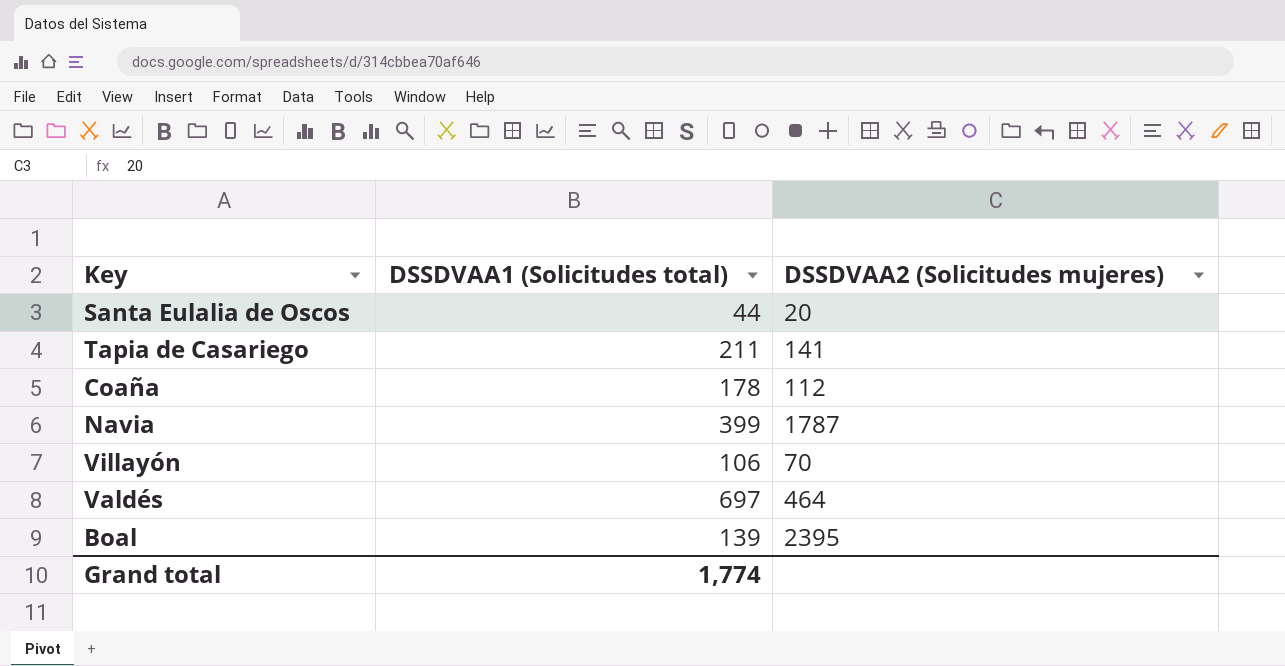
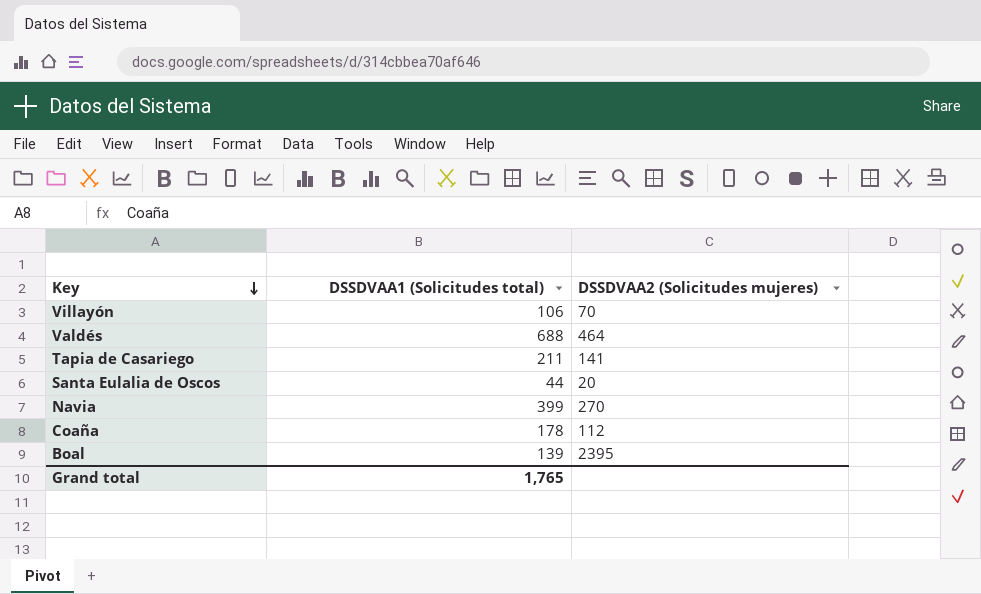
row order: none -> Key descending
Valdés | DSSDVAA1 (Solicitudes total): 697 -> 688
Navia | DSSDVAA2 (Solicitudes mujeres): 1787 -> 270
Grand total | DSSDVAA1 (Solicitudes total): 1,774 -> 1,765

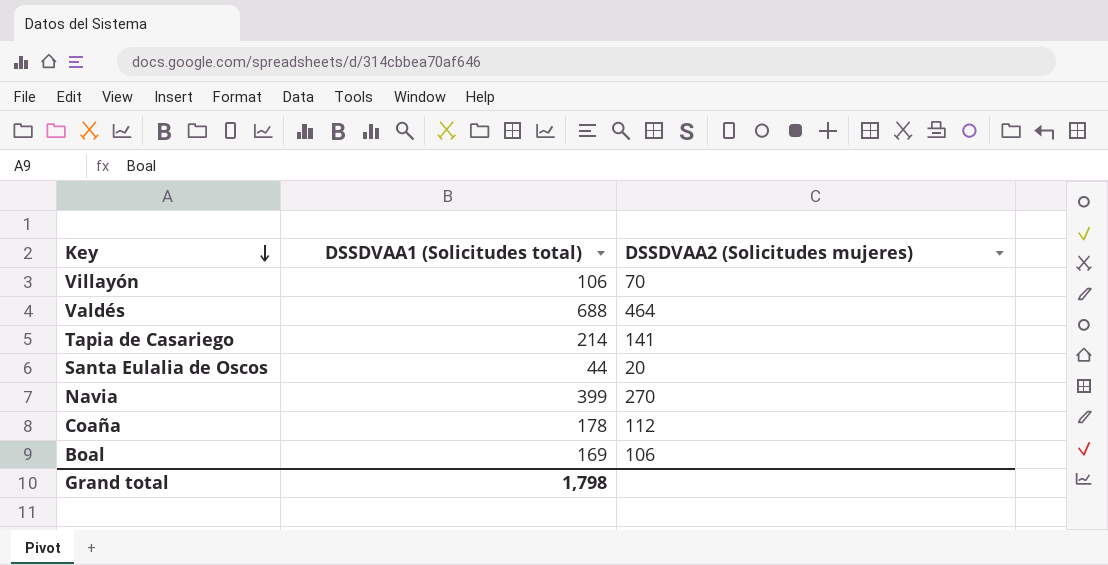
Tapia de Casariego | DSSDVAA1 (Solicitudes total): 211 -> 214
Boal | DSSDVAA1 (Solicitudes total): 139 -> 169
Boal | DSSDVAA2 (Solicitudes mujeres): 2395 -> 106
Grand total | DSSDVAA1 (Solicitudes total): 1,765 -> 1,798

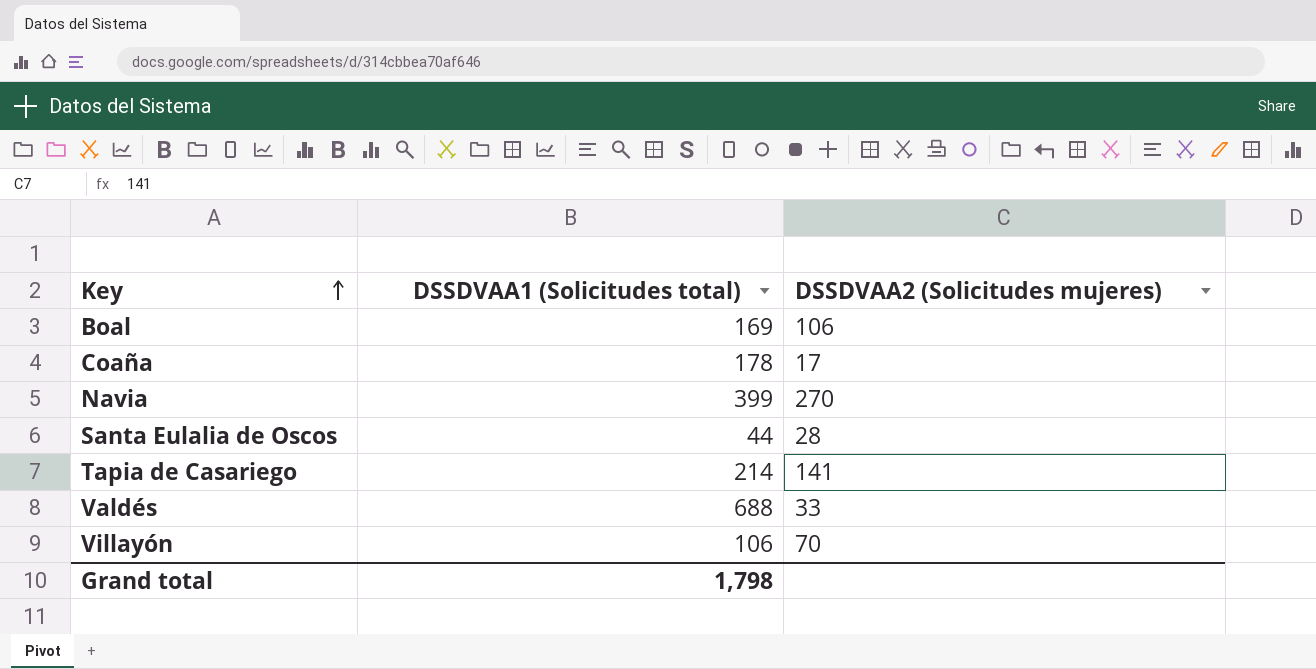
row order: Key descending -> Key ascending
Coaña | DSSDVAA2 (Solicitudes mujeres): 112 -> 17
Santa Eulalia de Oscos | DSSDVAA2 (Solicitudes mujeres): 20 -> 28
Valdés | DSSDVAA2 (Solicitudes mujeres): 464 -> 33

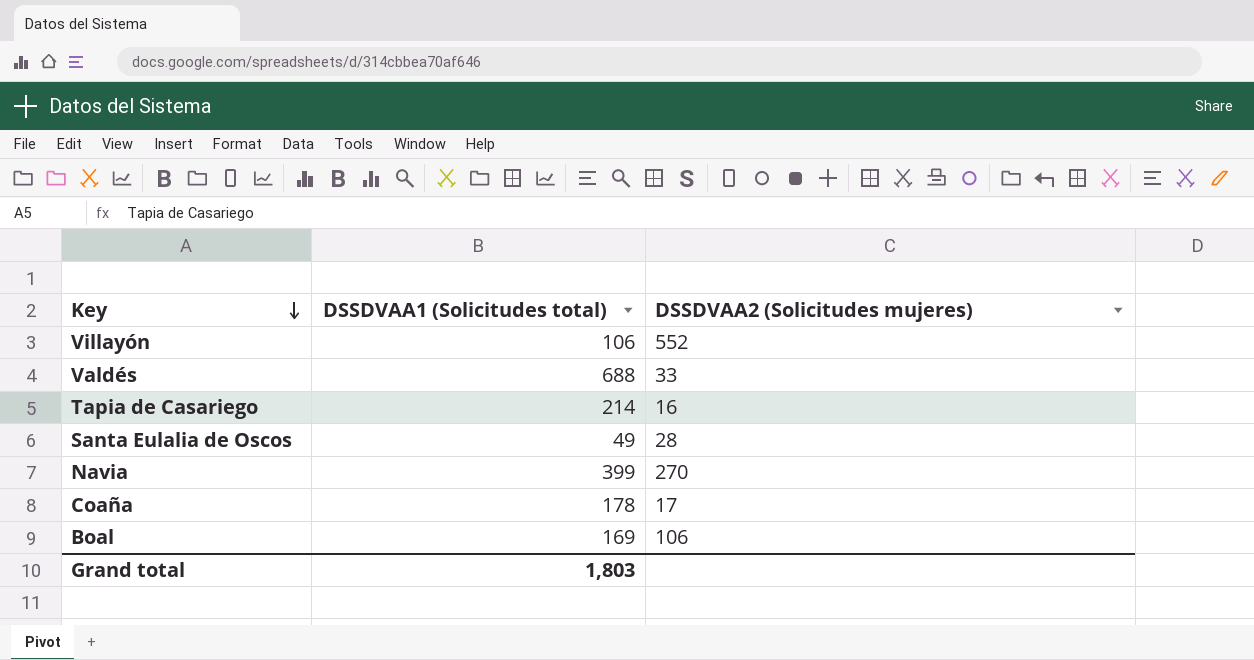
row order: Key ascending -> Key descending
Villayón | DSSDVAA2 (Solicitudes mujeres): 70 -> 552
Tapia de Casariego | DSSDVAA2 (Solicitudes mujeres): 141 -> 16
Santa Eulalia de Oscos | DSSDVAA1 (Solicitudes total): 44 -> 49
Grand total | DSSDVAA1 (Solicitudes total): 1,798 -> 1,803

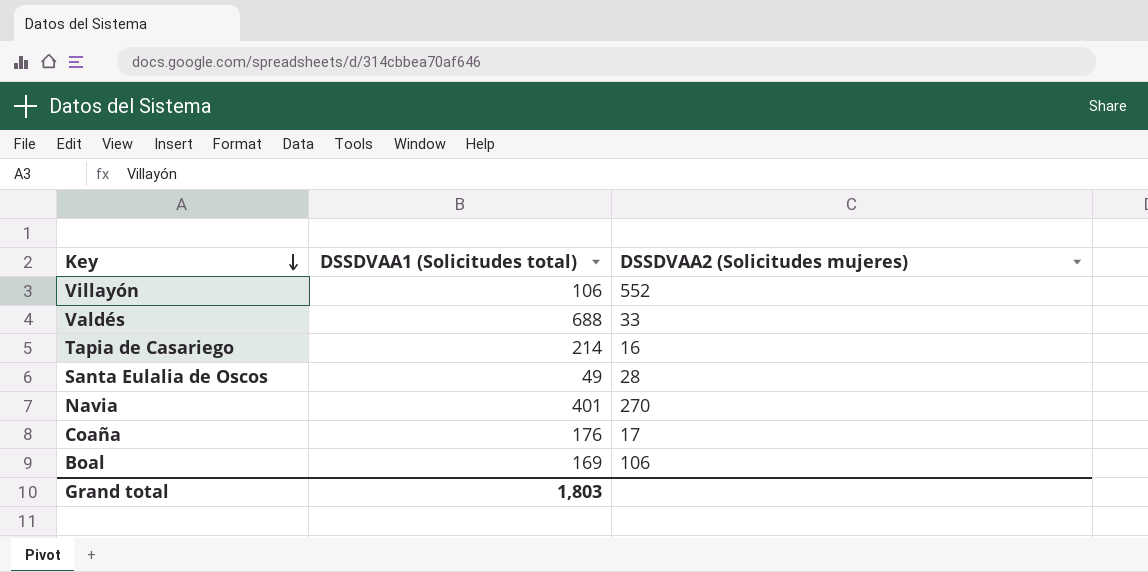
Navia | DSSDVAA1 (Solicitudes total): 399 -> 401
Coaña | DSSDVAA1 (Solicitudes total): 178 -> 176

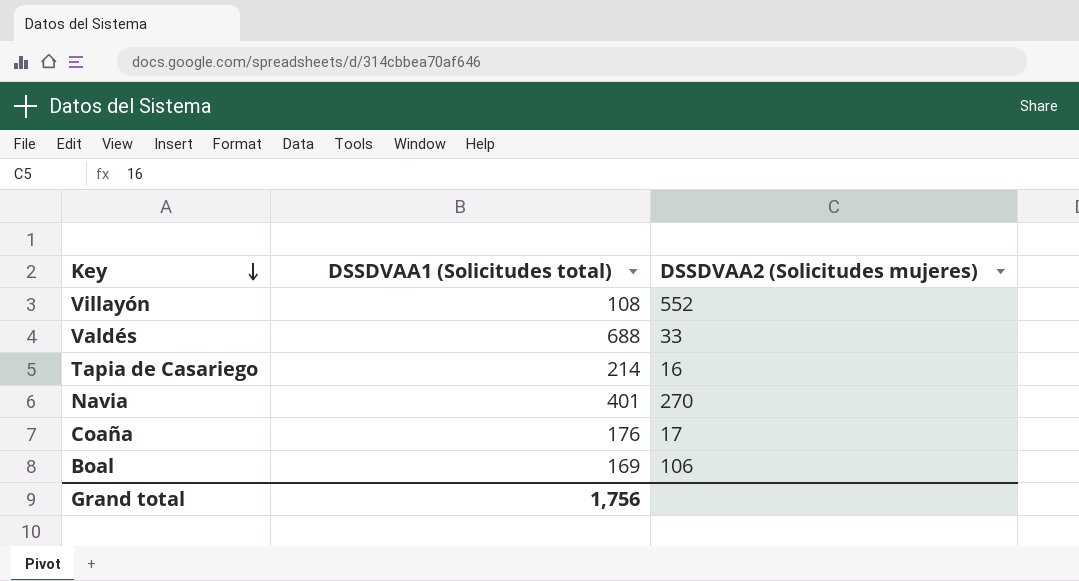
row Santa Eulalia de Oscos: 49 | 28 -> none
Villayón | DSSDVAA1 (Solicitudes total): 106 -> 108
Grand total | DSSDVAA1 (Solicitudes total): 1,803 -> 1,756

